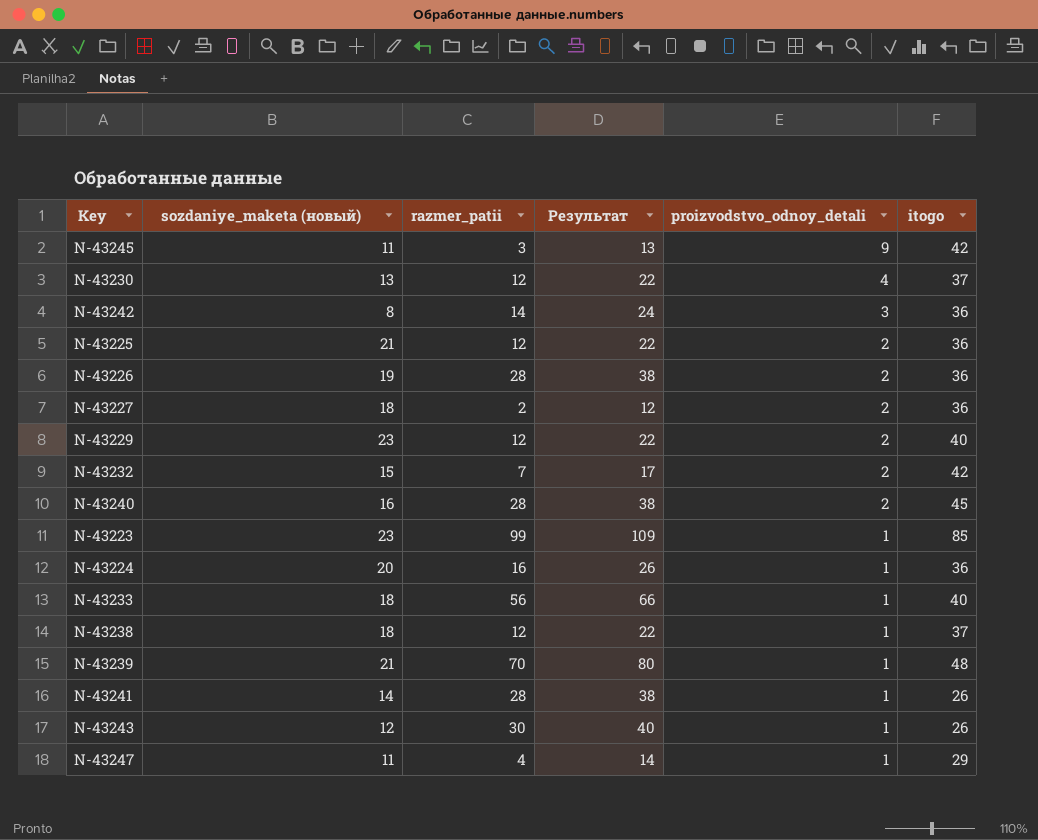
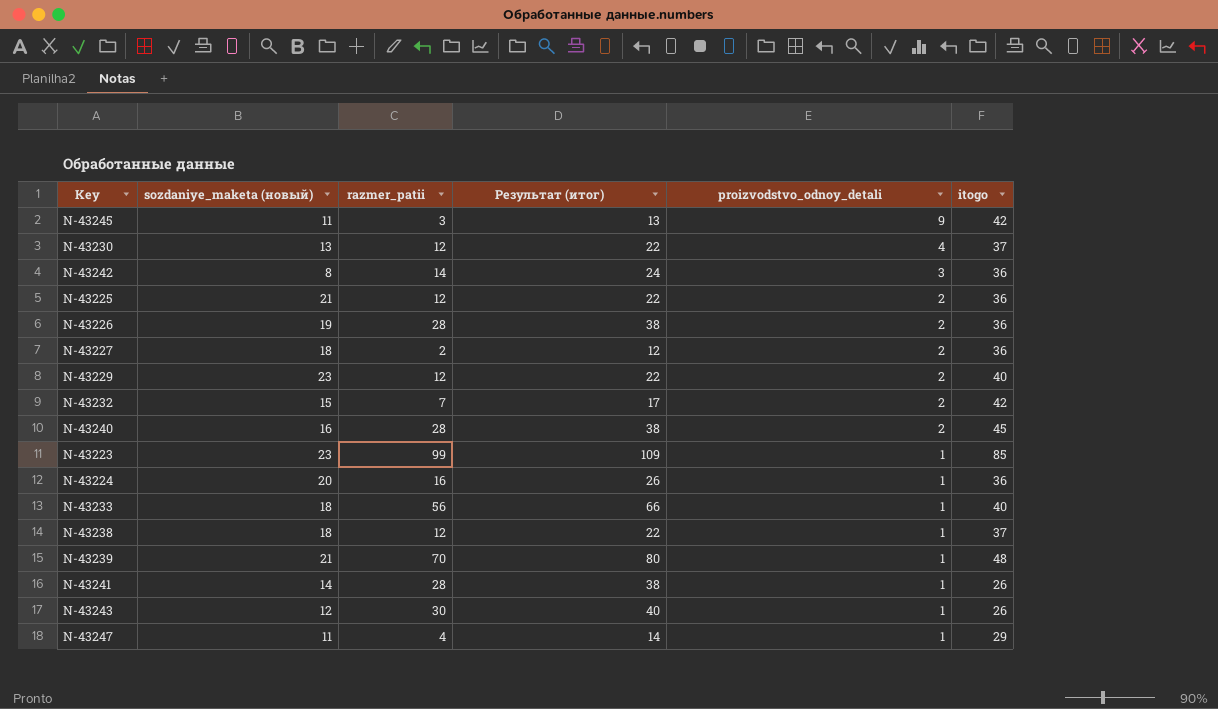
column name: Результат -> Результат (итог)

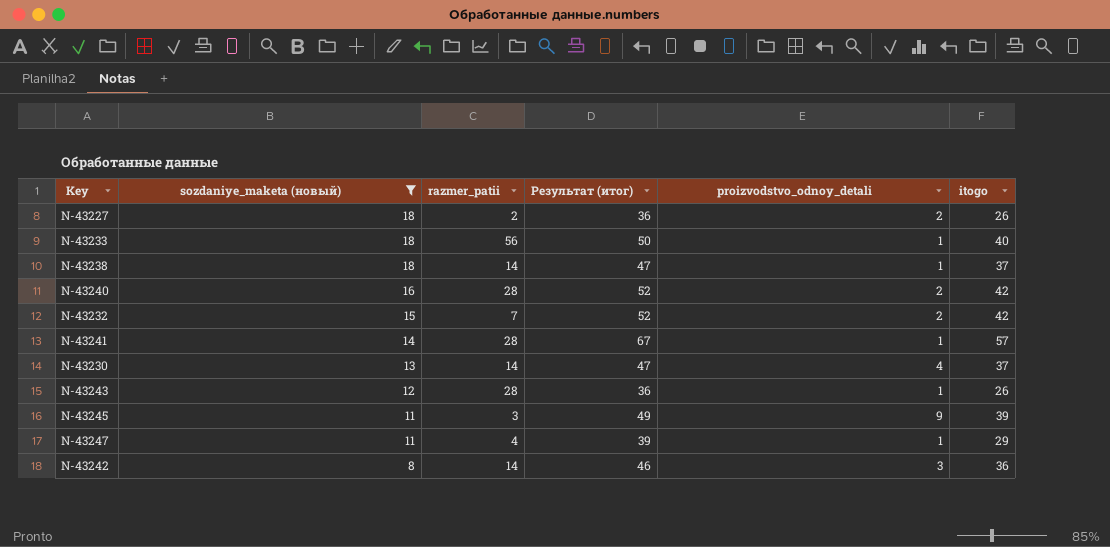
filter: none -> sozdaniye_maketa (новый) <= 18
row order: proizvodstvo_odnoy_detali descending -> sozdaniye_maketa (новый) descending
column Результат (итог) | formula: [razmer_patii] + 10 -> [itogo] + 10
N-43227 | itogo: 36 -> 26
N-43238 | razmer_patii: 12 -> 14
N-43240 | itogo: 45 -> 42
N-43241 | itogo: 26 -> 57
N-43230 | razmer_patii: 12 -> 14
N-43243 | razmer_patii: 30 -> 28
N-43245 | itogo: 42 -> 39

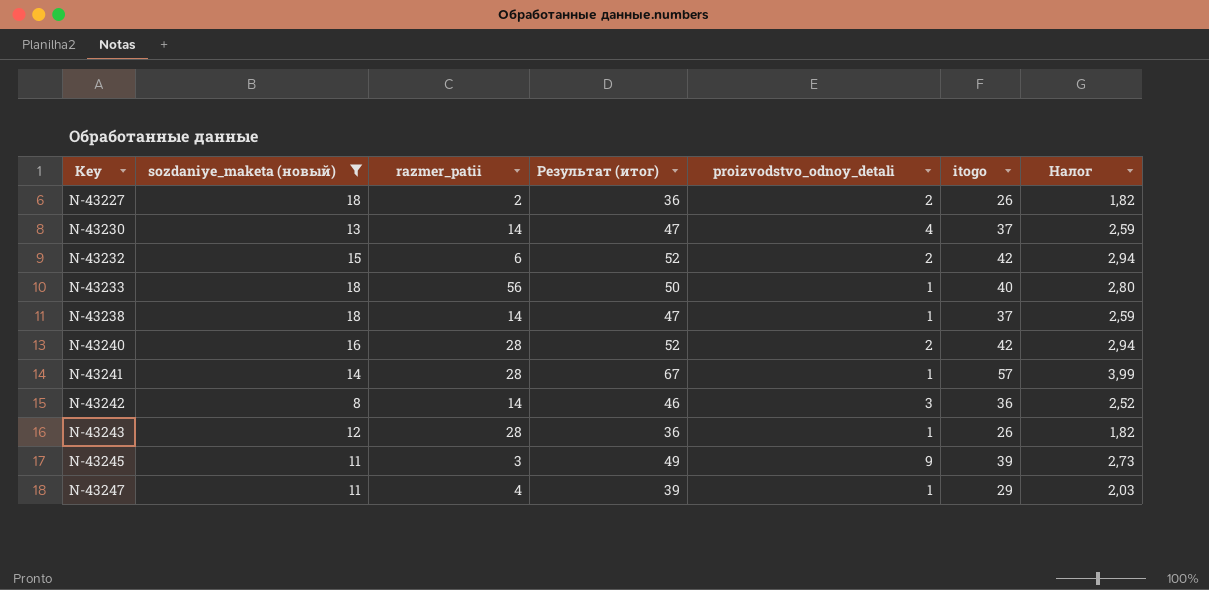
row order: sozdaniye_maketa (новый) descending -> Key ascending
column Налог | formula: none -> [itogo] * 0,07
N-43232 | razmer_patii: 7 -> 6

